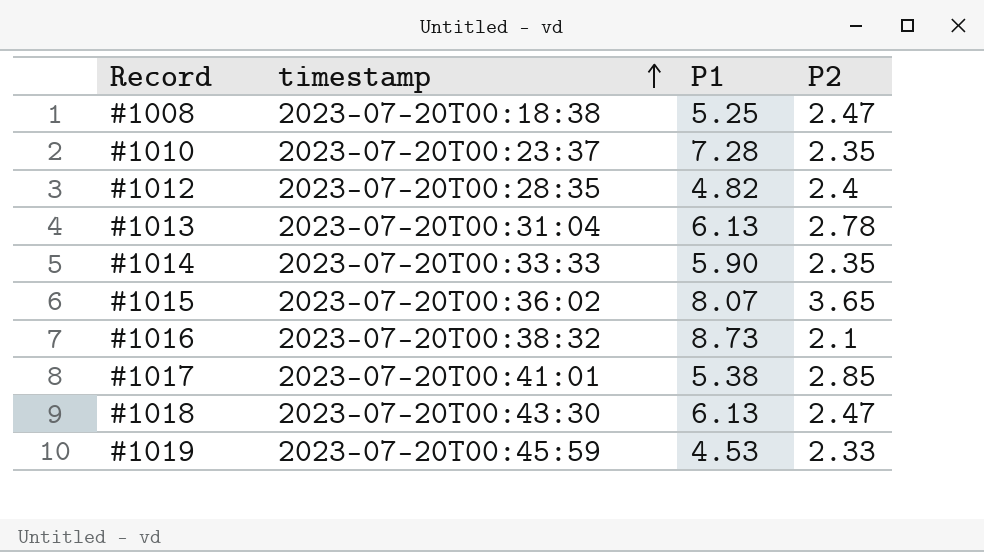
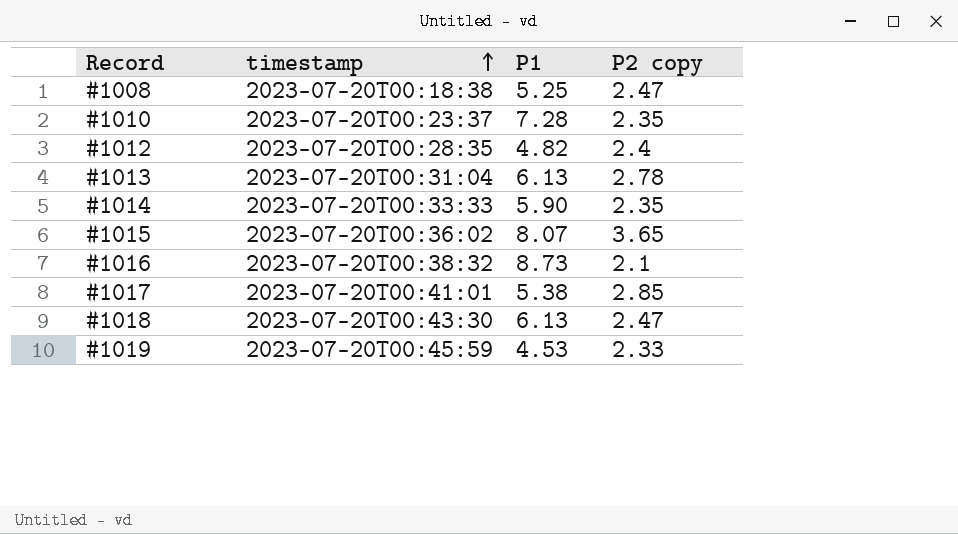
column name: P2 -> P2 copy

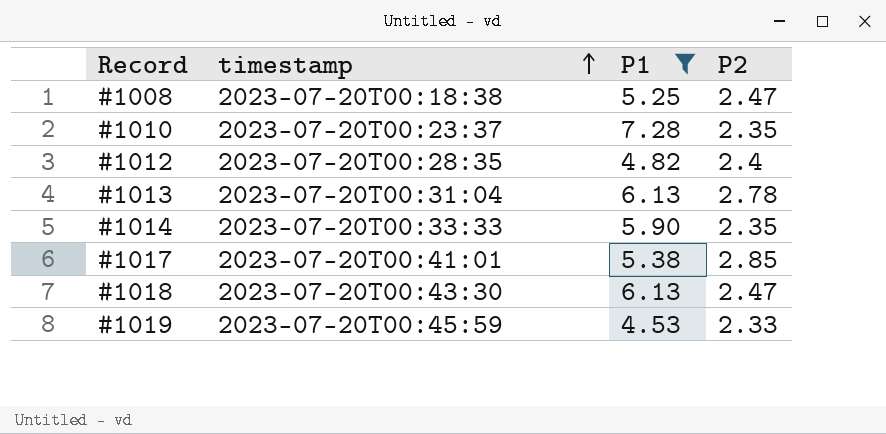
filter: none -> P1 <= 7.28
column name: P2 copy -> P2

